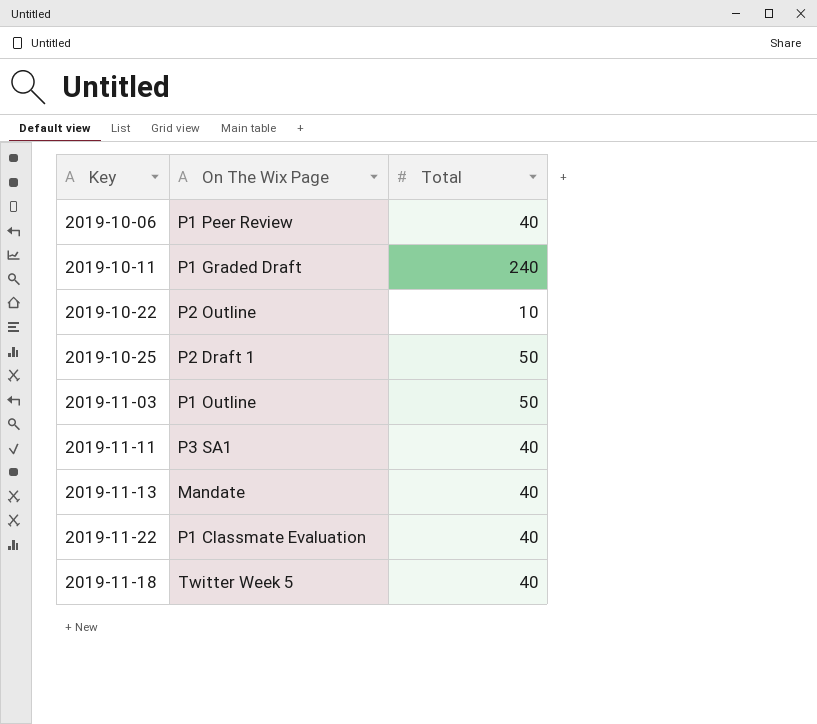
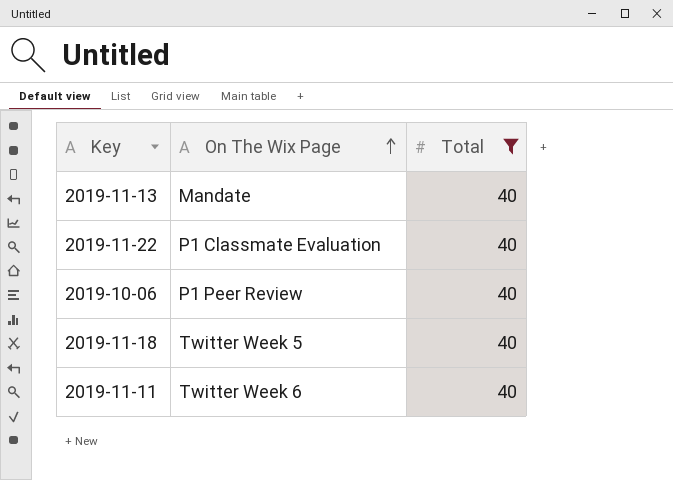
filter: none -> Total = 40
row order: none -> On The Wix Page ascending
2019-11-11 | On The Wix Page: P3 SA1 -> Twitter Week 6

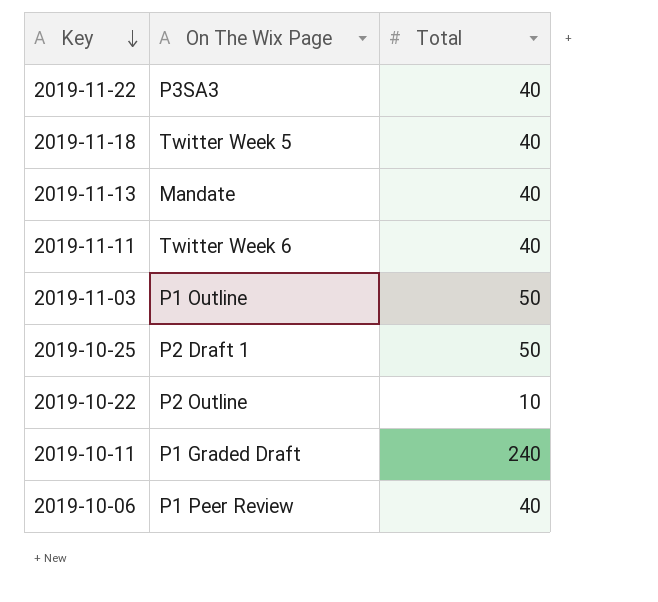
filter: Total = 40 -> none
row order: On The Wix Page ascending -> Key descending
2019-11-22 | On The Wix Page: P1 Classmate Evaluation -> P3SA3

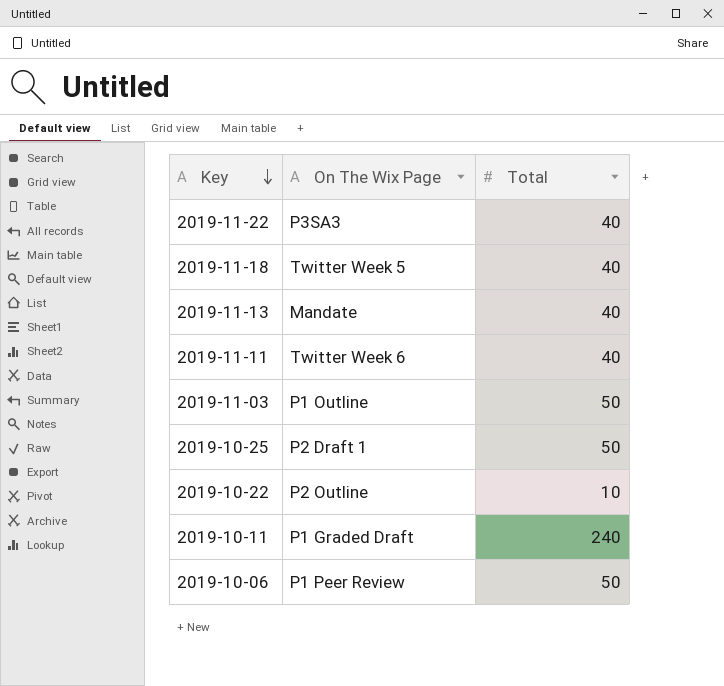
2019-10-06 | Total: 40 -> 50

